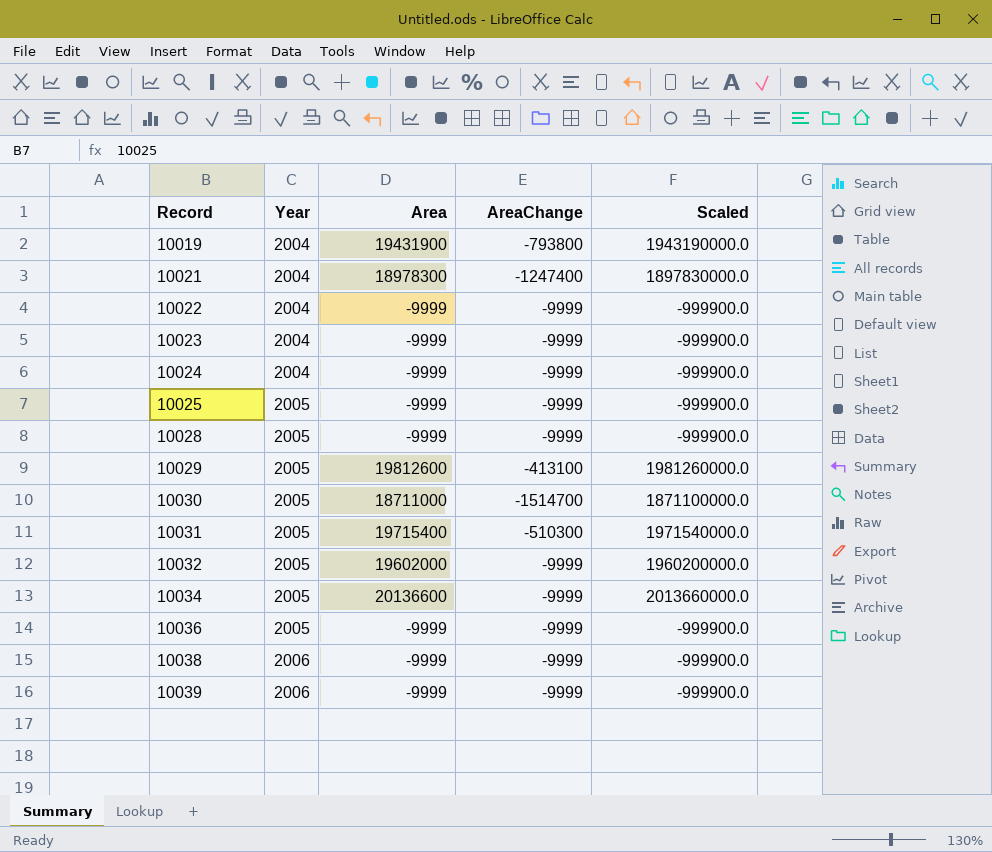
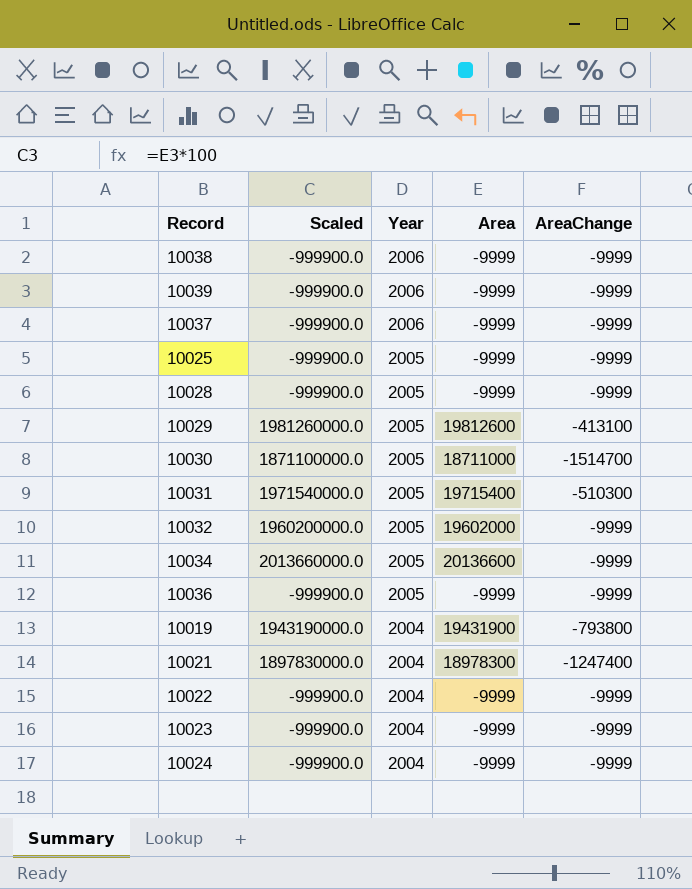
row order: Record ascending -> Year descending
column Scaled | position: 5 -> 2
row 10037: none -> -999900.0 | 2006 | -9999 | -9999

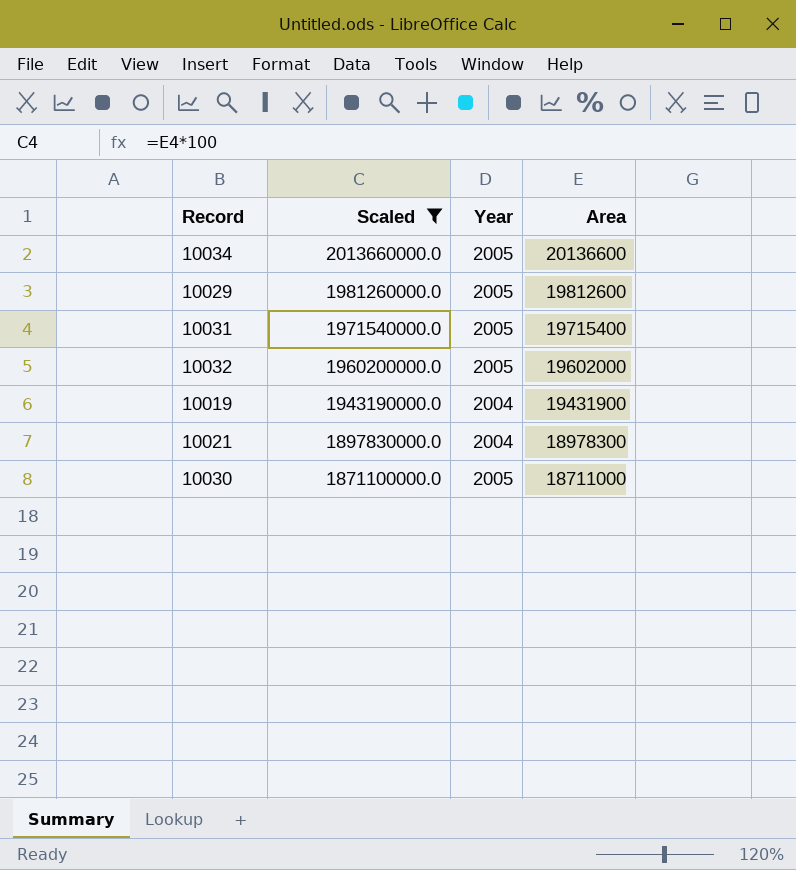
filter: none -> Scaled != -999900.0
row order: Year descending -> Scaled descending
column AreaChange | position: 5 -> none

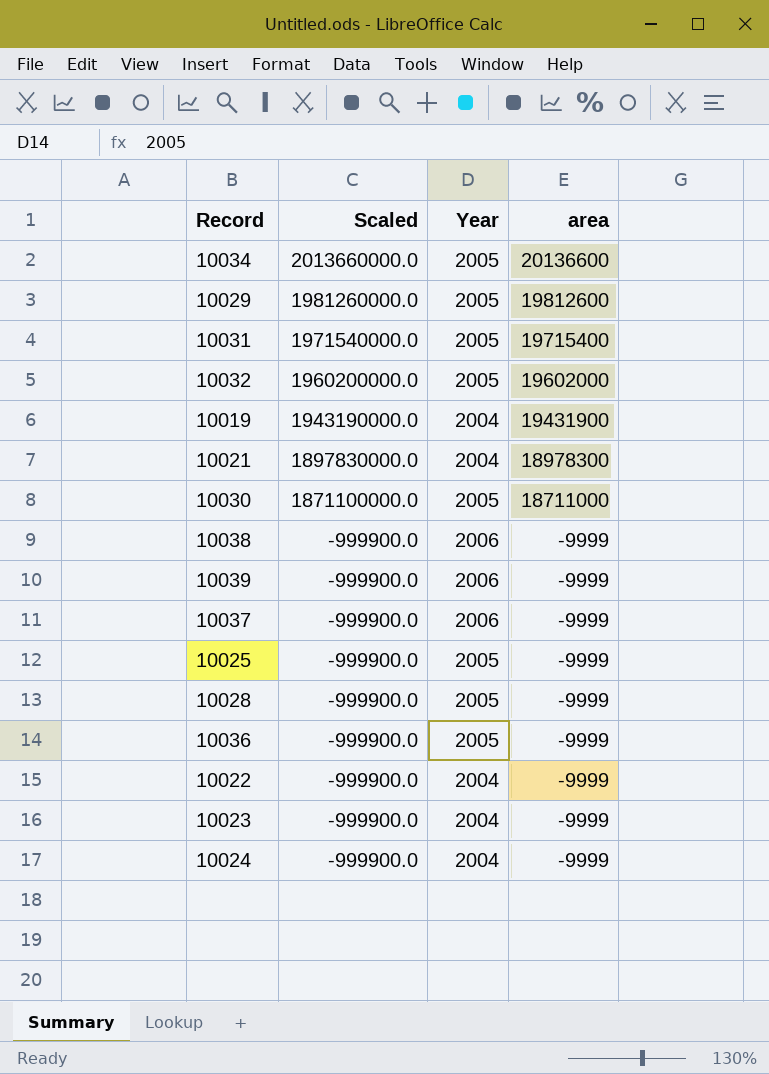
filter: Scaled != -999900.0 -> none
column name: Area -> area

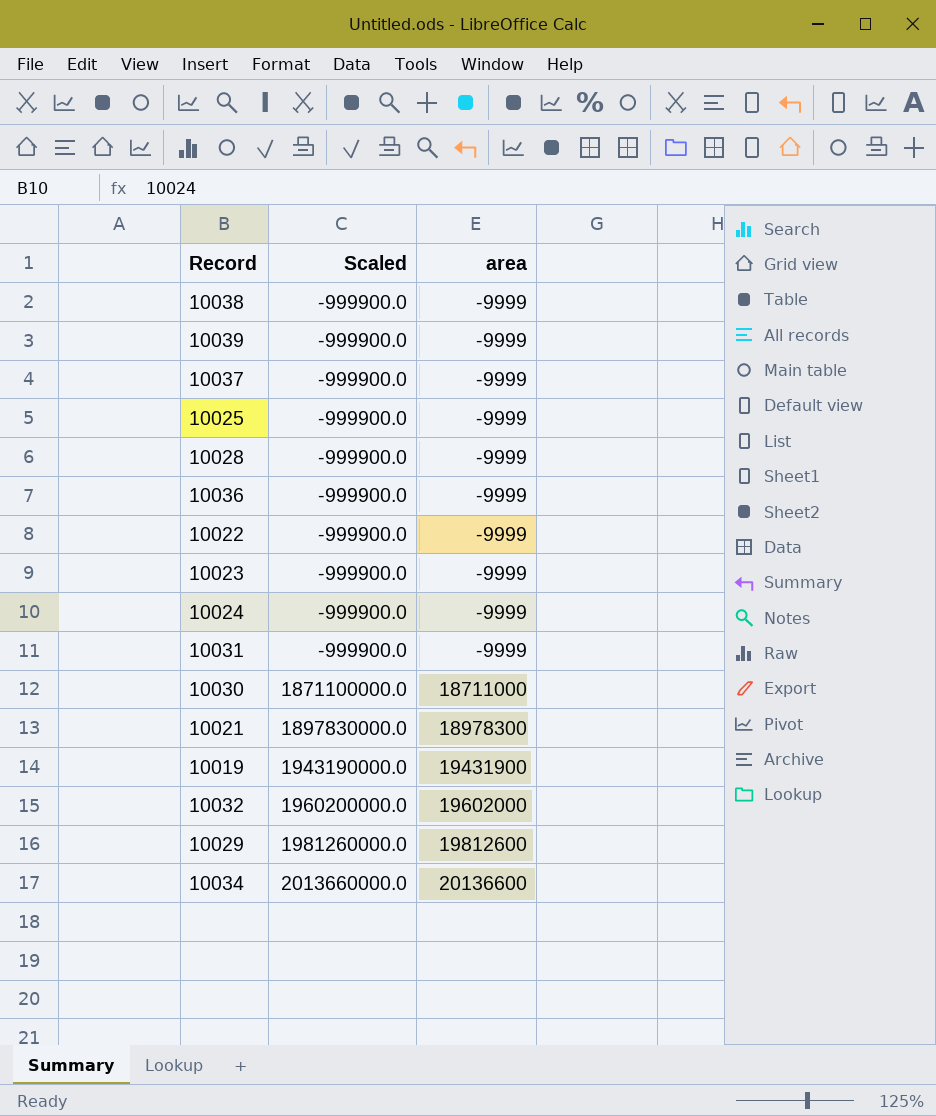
row order: Scaled descending -> Scaled ascending
column Year | position: 3 -> none
10031 | Scaled: 1971540000.0 -> -999900.0
10031 | area: 19715400 -> -9999

